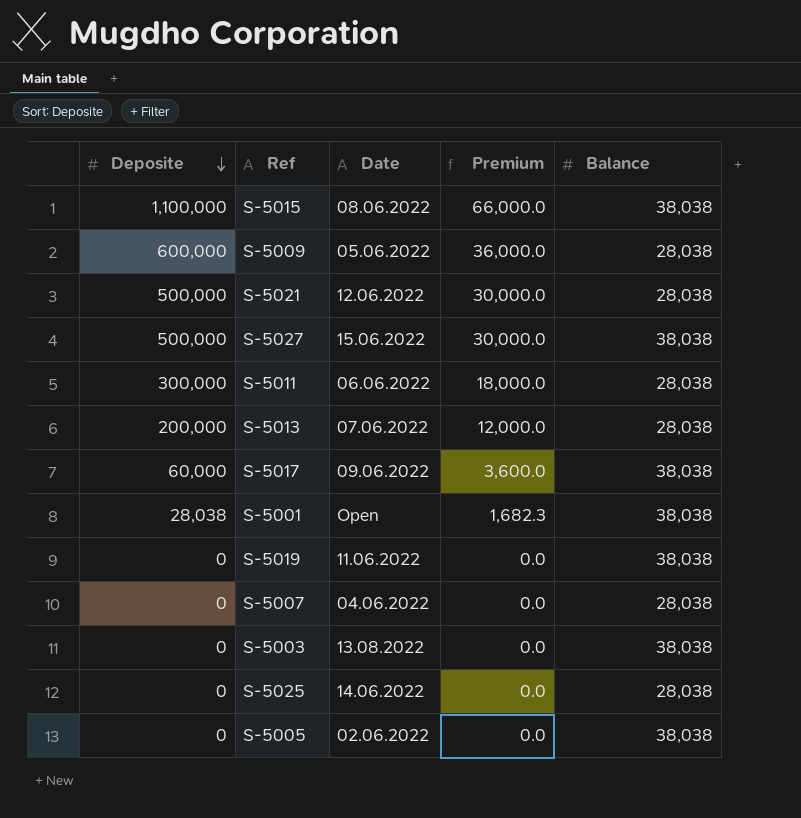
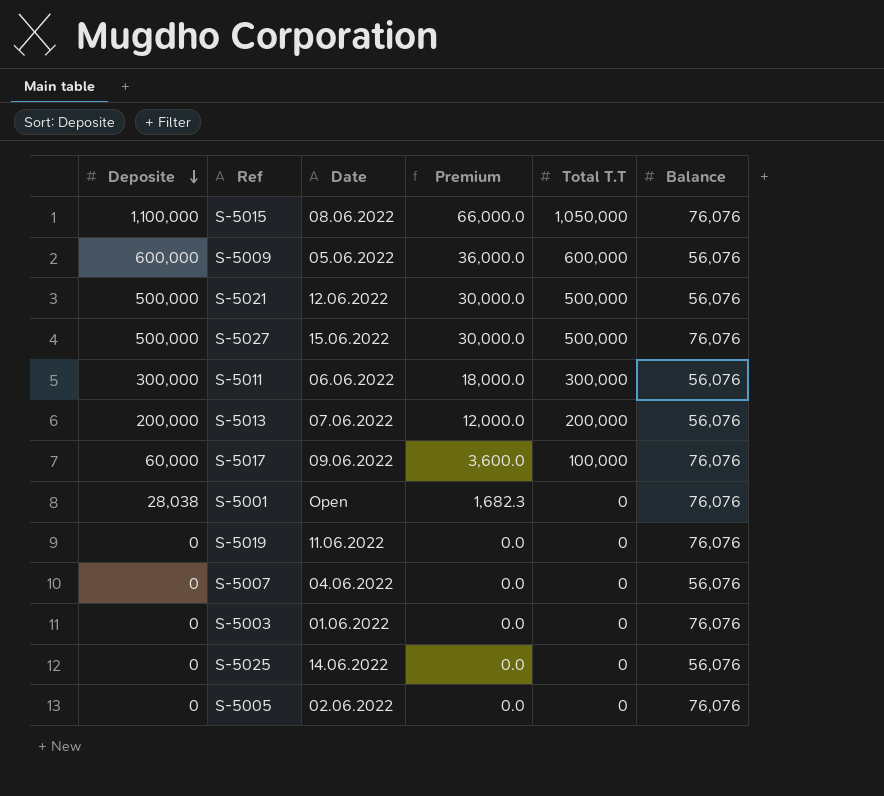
column Total T.T | position: none -> 5
S-5015 | Balance: 38,038 -> 76,076
S-5009 | Balance: 28,038 -> 56,076
S-5021 | Balance: 28,038 -> 56,076
S-5027 | Balance: 38,038 -> 76,076
S-5011 | Balance: 28,038 -> 56,076
S-5013 | Balance: 28,038 -> 56,076
S-5017 | Balance: 38,038 -> 76,076
S-5001 | Balance: 38,038 -> 76,076
S-5019 | Balance: 38,038 -> 76,076
S-5007 | Balance: 28,038 -> 56,076
S-5003 | Date: 13.08.2022 -> 01.06.2022
S-5003 | Balance: 38,038 -> 76,076
S-5025 | Balance: 28,038 -> 56,076
S-5005 | Balance: 38,038 -> 76,076

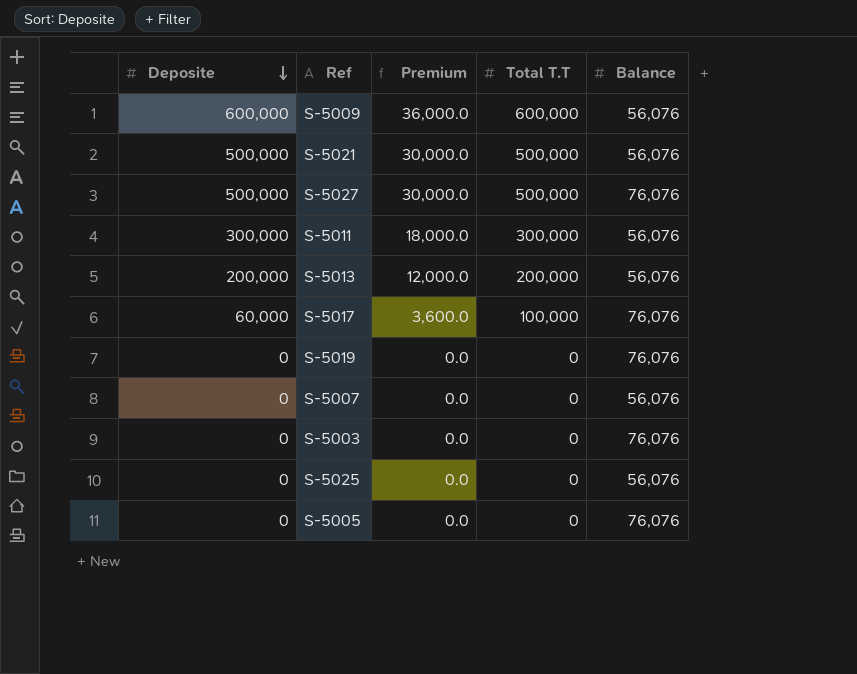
column Date | position: 3 -> none
row S-5015: 1,100,000 | 08.06.2022 | 66,000.0 | 1,050,000 | 76,076 -> none
row S-5001: 28,038 | Open | 1,682.3 | 0 | 76,076 -> none

